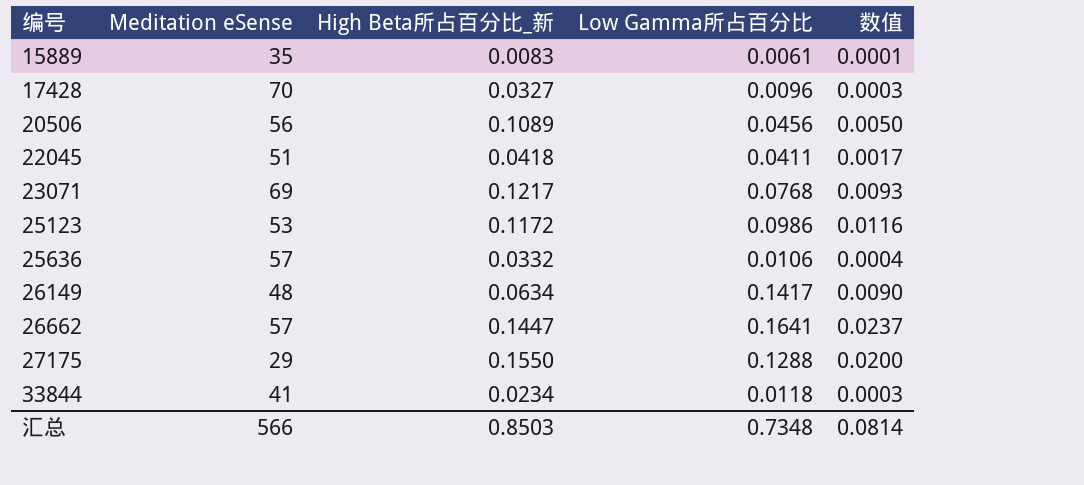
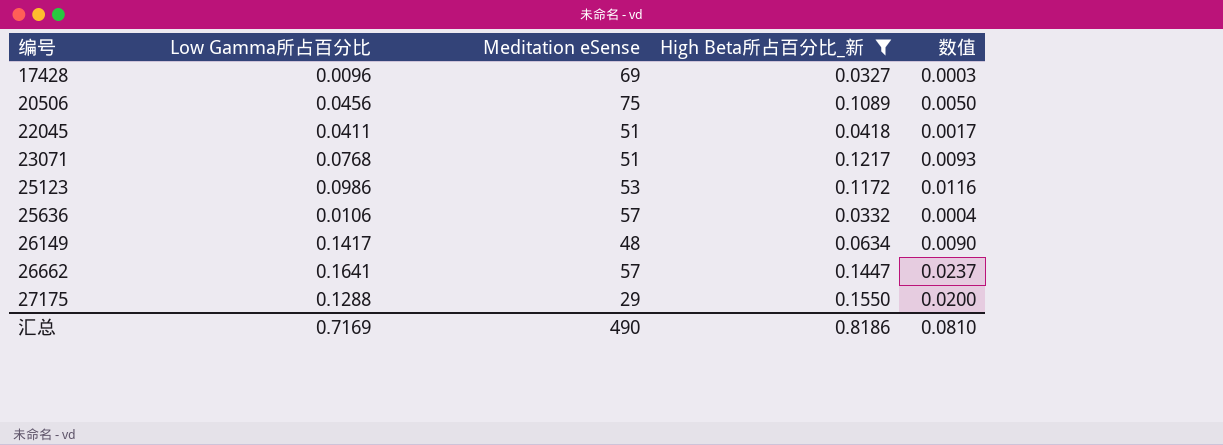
filter: none -> High Beta所占百分比_新 >= 0.0327
column Low Gamma所占百分比 | position: 4 -> 2
17428 | Meditation eSense: 70 -> 69
20506 | Meditation eSense: 56 -> 75
23071 | Meditation eSense: 69 -> 51
汇总 | Low Gamma所占百分比: 0.7348 -> 0.7169
汇总 | Meditation eSense: 566 -> 490
汇总 | High Beta所占百分比_新: 0.8503 -> 0.8186
汇总 | 数值: 0.0814 -> 0.0810

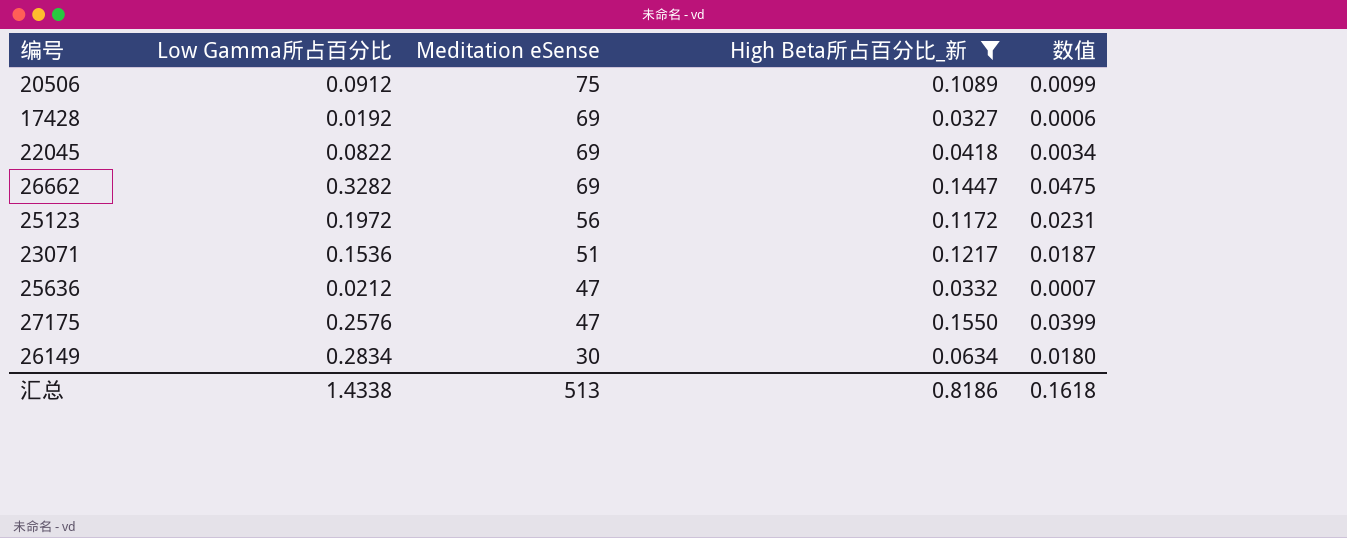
row order: 编号 ascending -> Meditation eSense descending
20506 | Low Gamma所占百分比: 0.0456 -> 0.0912
20506 | 数值: 0.0050 -> 0.0099
17428 | Low Gamma所占百分比: 0.0096 -> 0.0192
17428 | 数值: 0.0003 -> 0.0006
22045 | Low Gamma所占百分比: 0.0411 -> 0.0822
22045 | Meditation eSense: 51 -> 69
22045 | 数值: 0.0017 -> 0.0034
26662 | Low Gamma所占百分比: 0.1641 -> 0.3282
26662 | Meditation eSense: 57 -> 69
26662 | 数值: 0.0237 -> 0.0475
25123 | Low Gamma所占百分比: 0.0986 -> 0.1972
25123 | Meditation eSense: 53 -> 56
25123 | 数值: 0.0116 -> 0.0231
23071 | Low Gamma所占百分比: 0.0768 -> 0.1536
23071 | 数值: 0.0093 -> 0.0187
25636 | Low Gamma所占百分比: 0.0106 -> 0.0212
25636 | Meditation eSense: 57 -> 47
25636 | 数值: 0.0004 -> 0.0007
27175 | Low Gamma所占百分比: 0.1288 -> 0.2576
27175 | Meditation eSense: 29 -> 47
27175 | 数值: 0.0200 -> 0.0399
26149 | Low Gamma所占百分比: 0.1417 -> 0.2834
26149 | Meditation eSense: 48 -> 30
26149 | 数值: 0.0090 -> 0.0180
汇总 | Low Gamma所占百分比: 0.7169 -> 1.4338
汇总 | Meditation eSense: 490 -> 513
汇总 | 数值: 0.0810 -> 0.1618

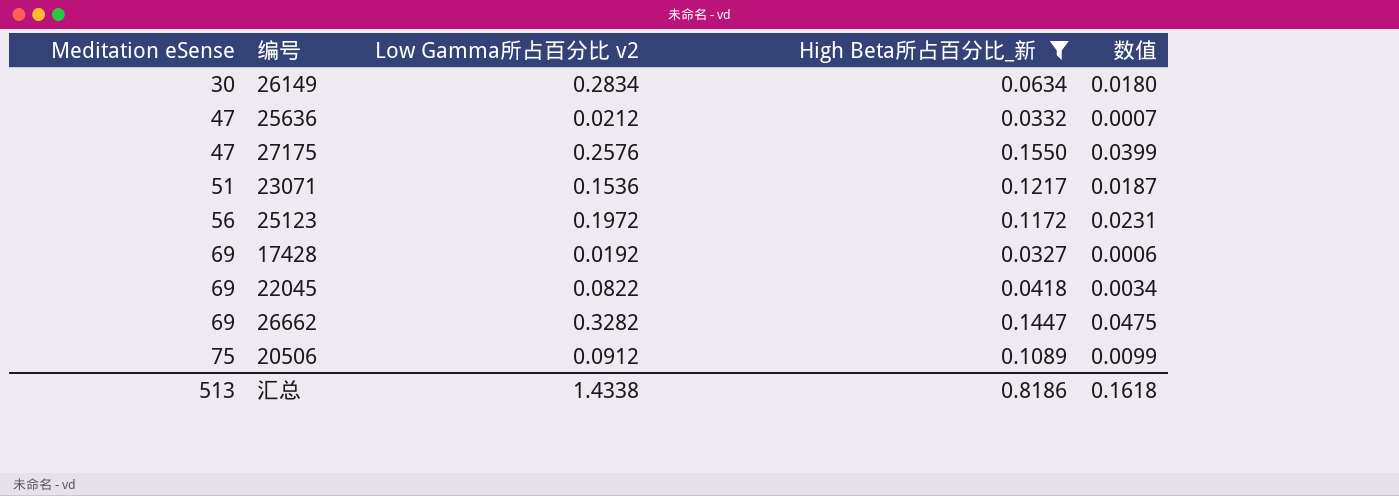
row order: Meditation eSense descending -> Meditation eSense ascending
column Meditation eSense | position: 3 -> 1
column name: Low Gamma所占百分比 -> Low Gamma所占百分比 v2

